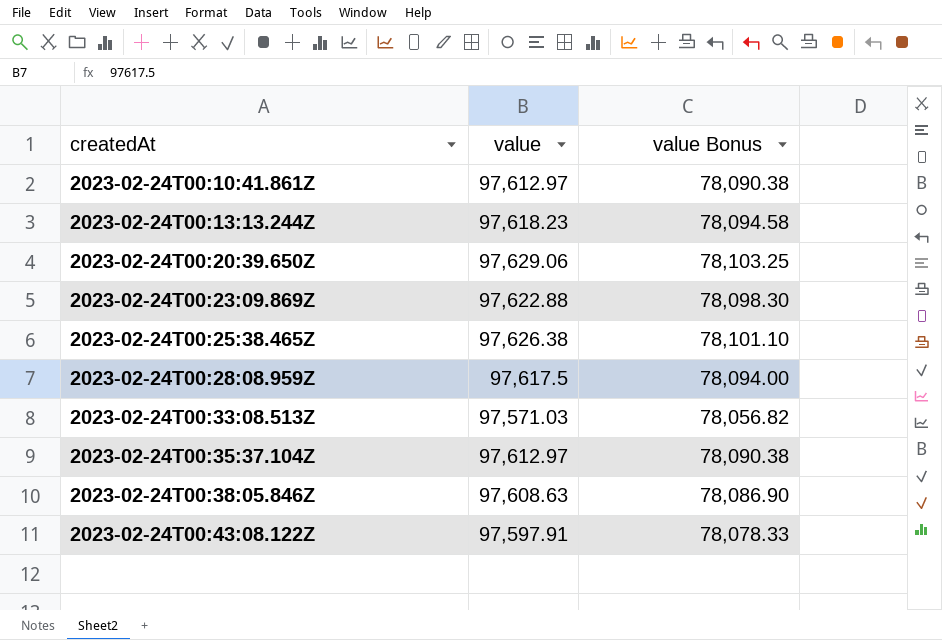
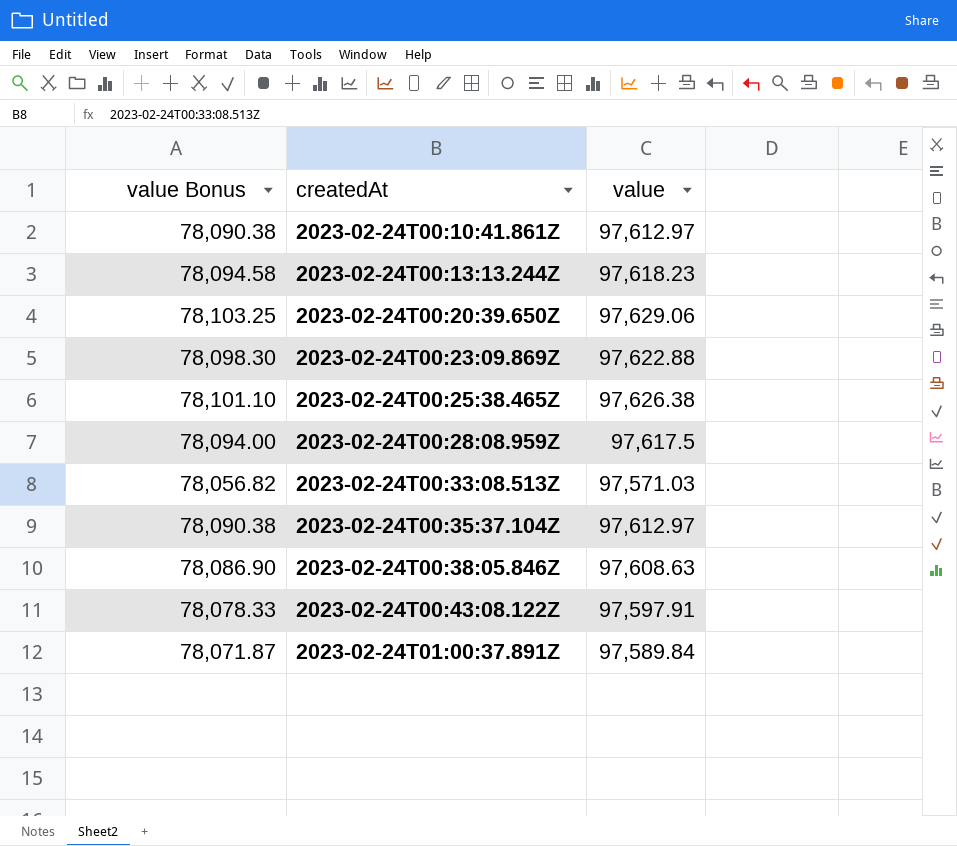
column value Bonus | position: 3 -> 1
row 2023-02-24T01:00:37.891Z: none -> 78,071.87 | 97,589.84

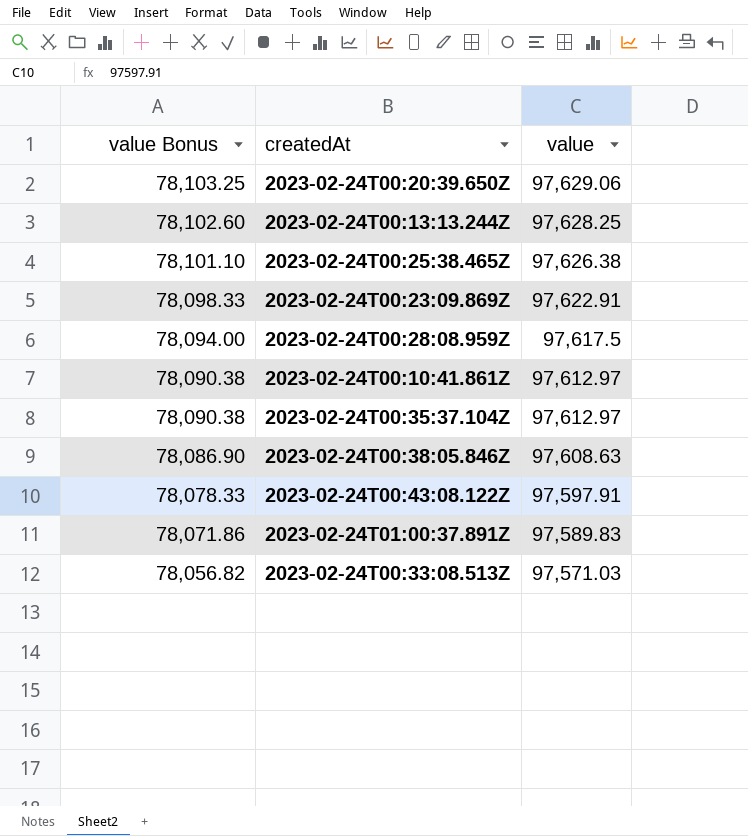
row order: createdAt ascending -> value Bonus descending
2023-02-24T00:13:13.244Z | value Bonus: 78,094.58 -> 78,102.60
2023-02-24T00:13:13.244Z | value: 97,618.23 -> 97,628.25
2023-02-24T00:23:09.869Z | value Bonus: 78,098.30 -> 78,098.33
2023-02-24T00:23:09.869Z | value: 97,622.88 -> 97,622.91
2023-02-24T01:00:37.891Z | value Bonus: 78,071.87 -> 78,071.86
2023-02-24T01:00:37.891Z | value: 97,589.84 -> 97,589.83

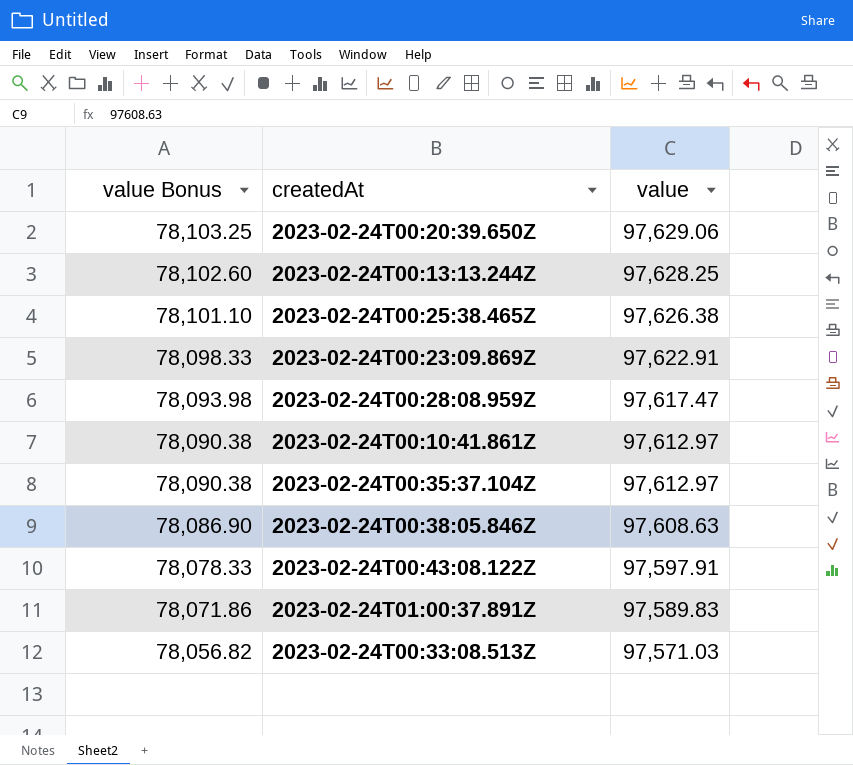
2023-02-24T00:28:08.959Z | value Bonus: 78,094.00 -> 78,093.98
2023-02-24T00:28:08.959Z | value: 97,617.5 -> 97,617.47

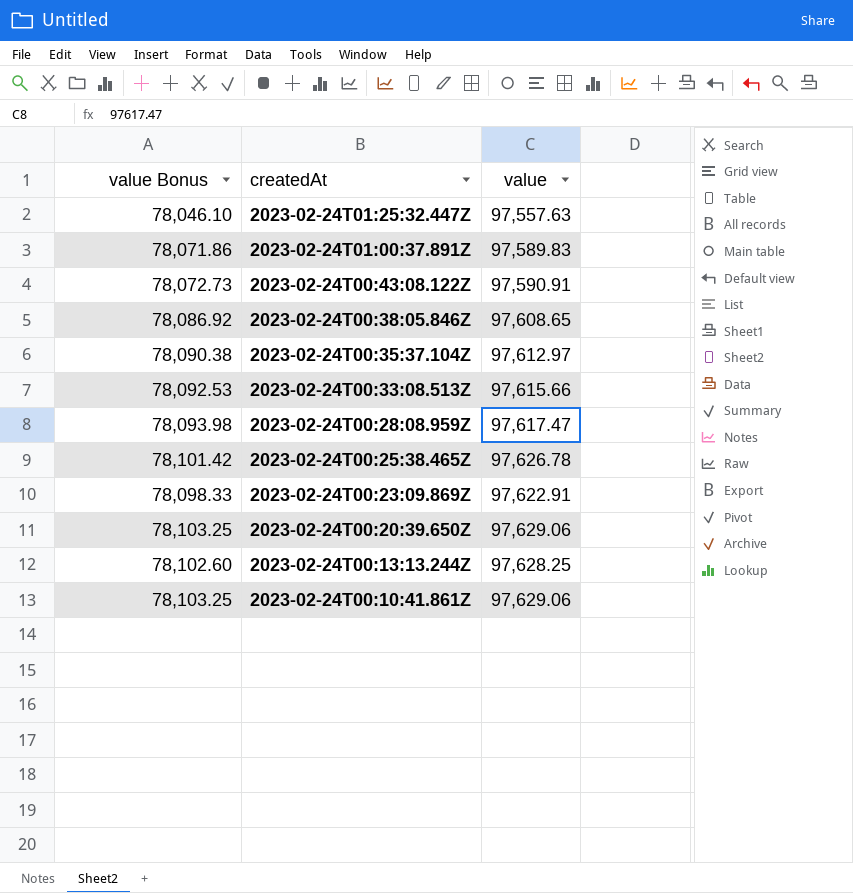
row order: value Bonus descending -> createdAt descending
row 2023-02-24T01:25:32.447Z: none -> 78,046.10 | 97,557.63
2023-02-24T00:43:08.122Z | value Bonus: 78,078.33 -> 78,072.73
2023-02-24T00:43:08.122Z | value: 97,597.91 -> 97,590.91
2023-02-24T00:38:05.846Z | value Bonus: 78,086.90 -> 78,086.92
2023-02-24T00:38:05.846Z | value: 97,608.63 -> 97,608.65
2023-02-24T00:33:08.513Z | value Bonus: 78,056.82 -> 78,092.53
2023-02-24T00:33:08.513Z | value: 97,571.03 -> 97,615.66
2023-02-24T00:25:38.465Z | value Bonus: 78,101.10 -> 78,101.42
2023-02-24T00:25:38.465Z | value: 97,626.38 -> 97,626.78
2023-02-24T00:10:41.861Z | value Bonus: 78,090.38 -> 78,103.25
2023-02-24T00:10:41.861Z | value: 97,612.97 -> 97,629.06

